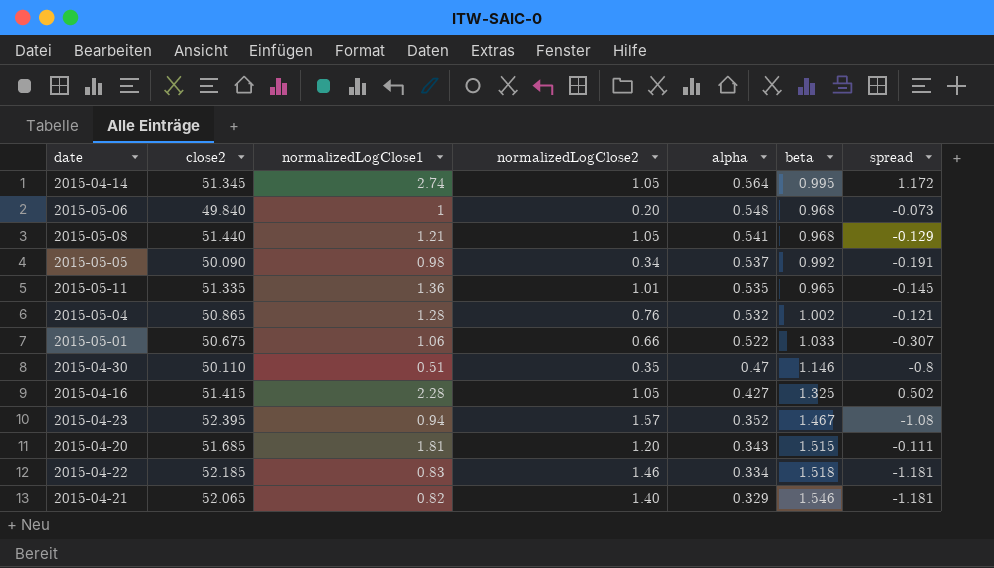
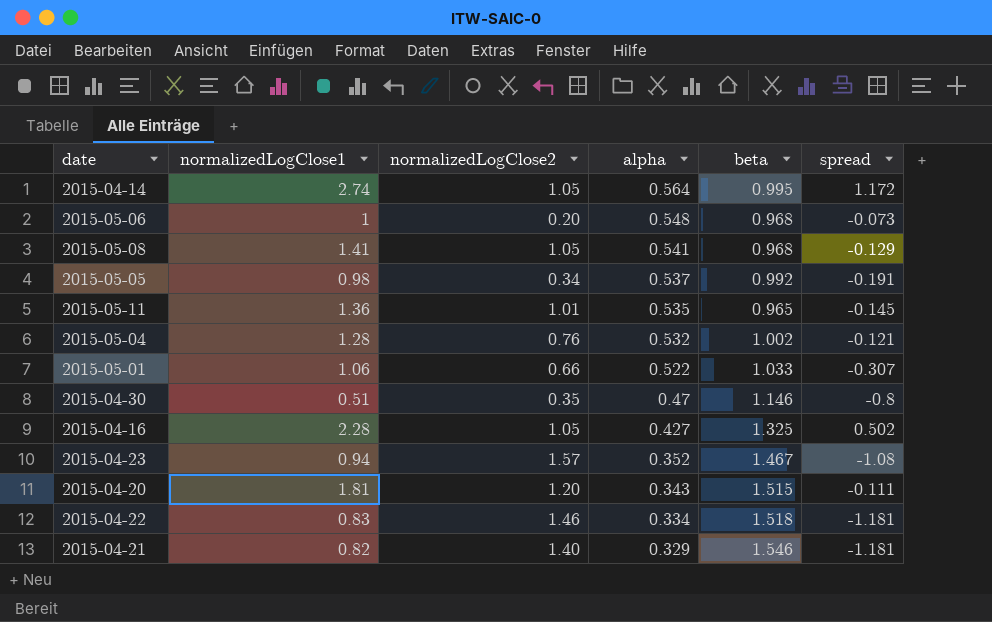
column close2 | position: 2 -> none
2015-05-08 | normalizedLogClose1: 1.21 -> 1.41

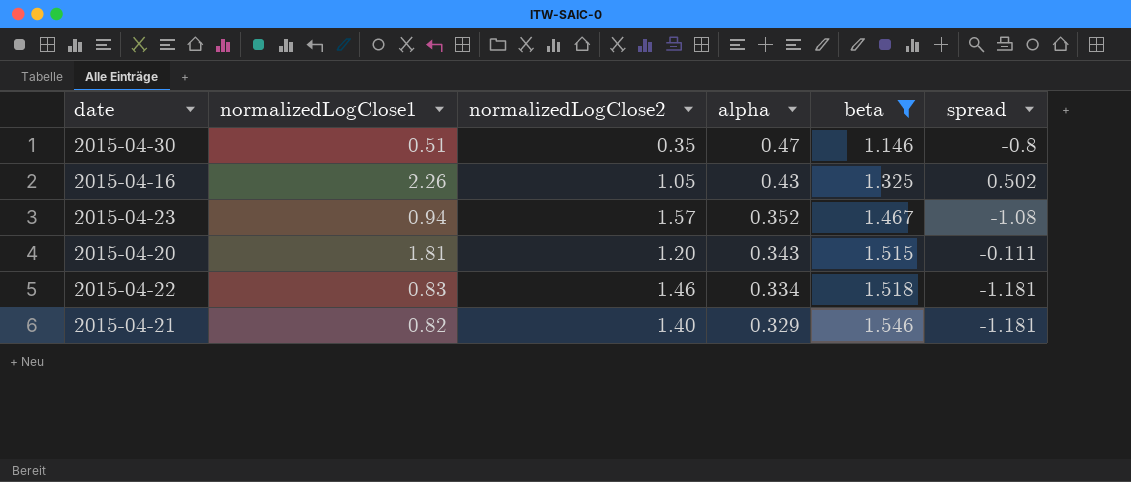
filter: none -> beta >= 1.146
2015-04-16 | normalizedLogClose1: 2.28 -> 2.26
2015-04-16 | alpha: 0.427 -> 0.43

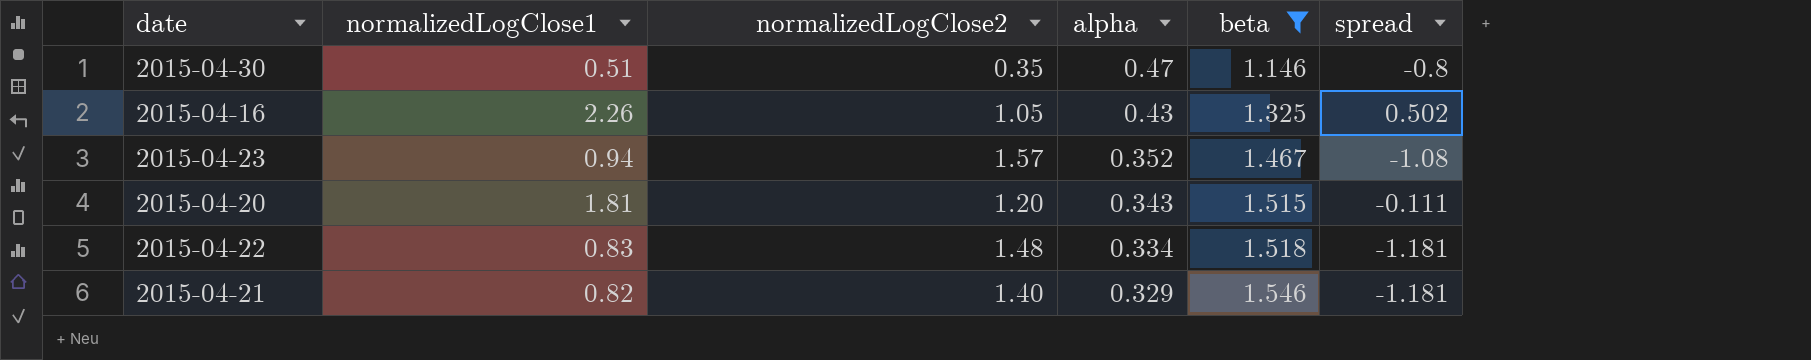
2015-04-22 | normalizedLogClose2: 1.46 -> 1.48

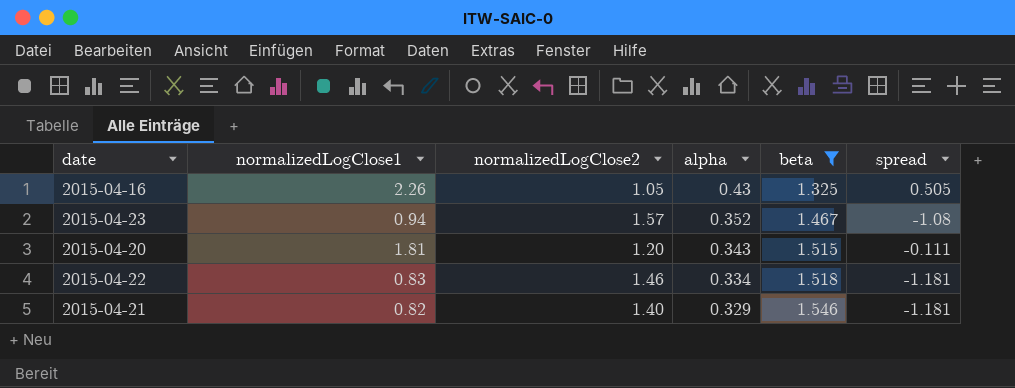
row 2015-04-30: 0.51 | 0.35 | 0.47 | 1.146 | -0.8 -> none
2015-04-16 | spread: 0.502 -> 0.505
2015-04-22 | normalizedLogClose2: 1.48 -> 1.46

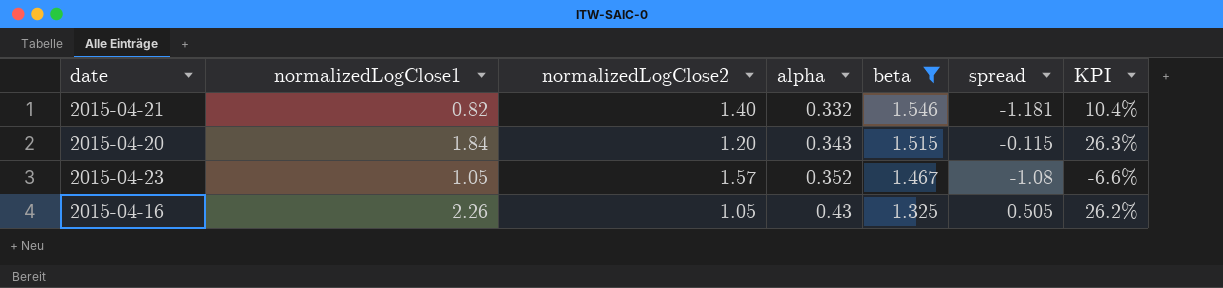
row order: alpha descending -> alpha ascending
column KPI | formula: none -> ([beta] - [normalizedLogClose2]) / [normalizedLogClose2]
row 2015-04-22: 0.83 | 1.46 | 0.334 | 1.518 | -1.181 -> none
2015-04-21 | alpha: 0.329 -> 0.332
2015-04-20 | normalizedLogClose1: 1.81 -> 1.84
2015-04-20 | spread: -0.111 -> -0.115
2015-04-23 | normalizedLogClose1: 0.94 -> 1.05

